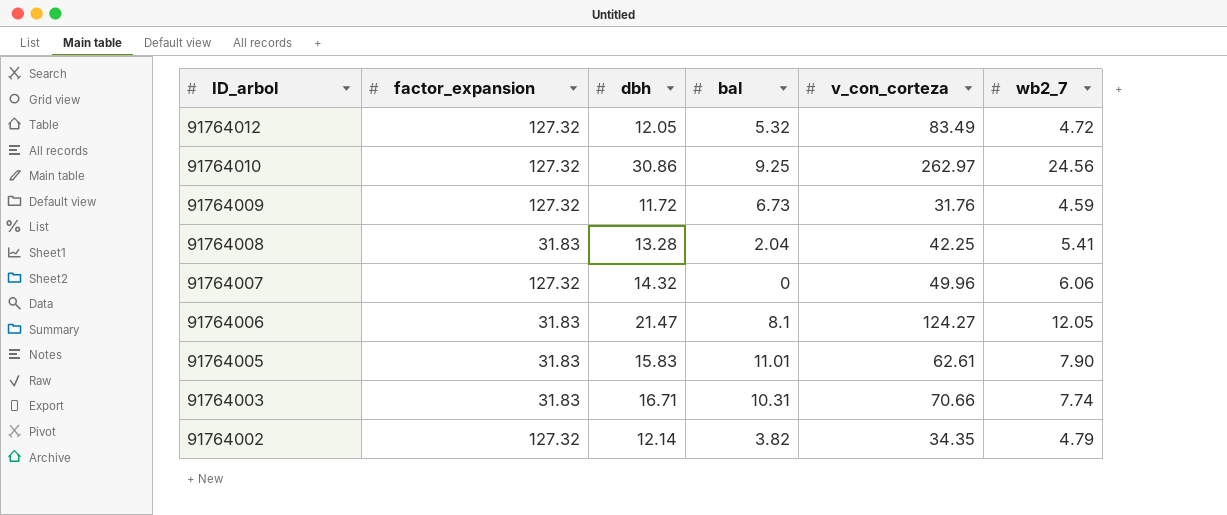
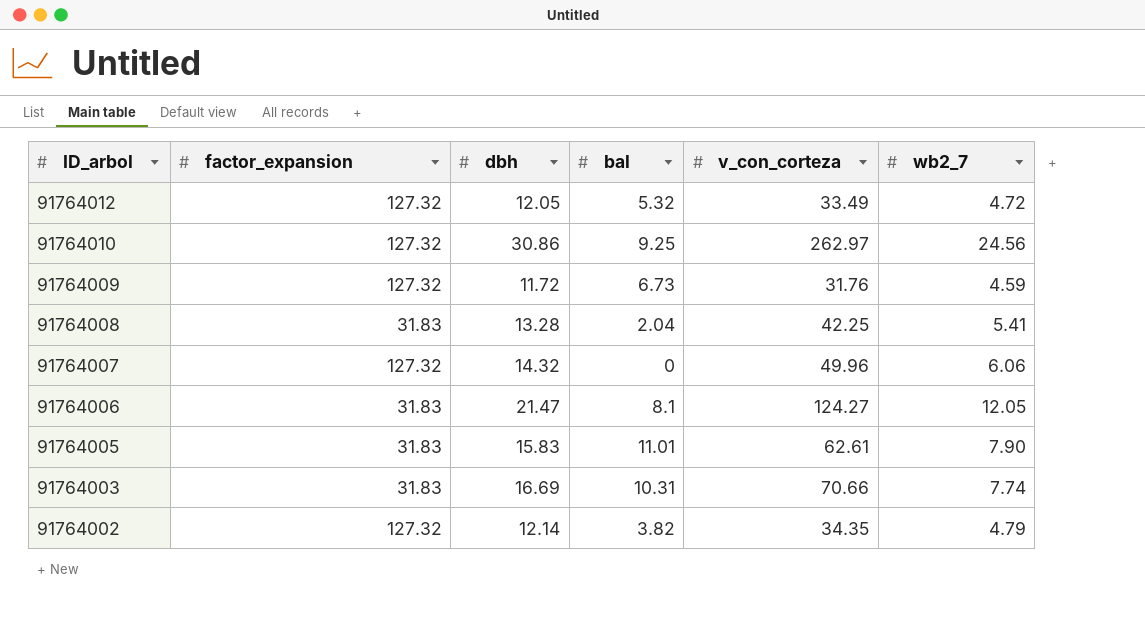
91764012 | v_con_corteza: 83.49 -> 33.49
91764003 | dbh: 16.71 -> 16.69

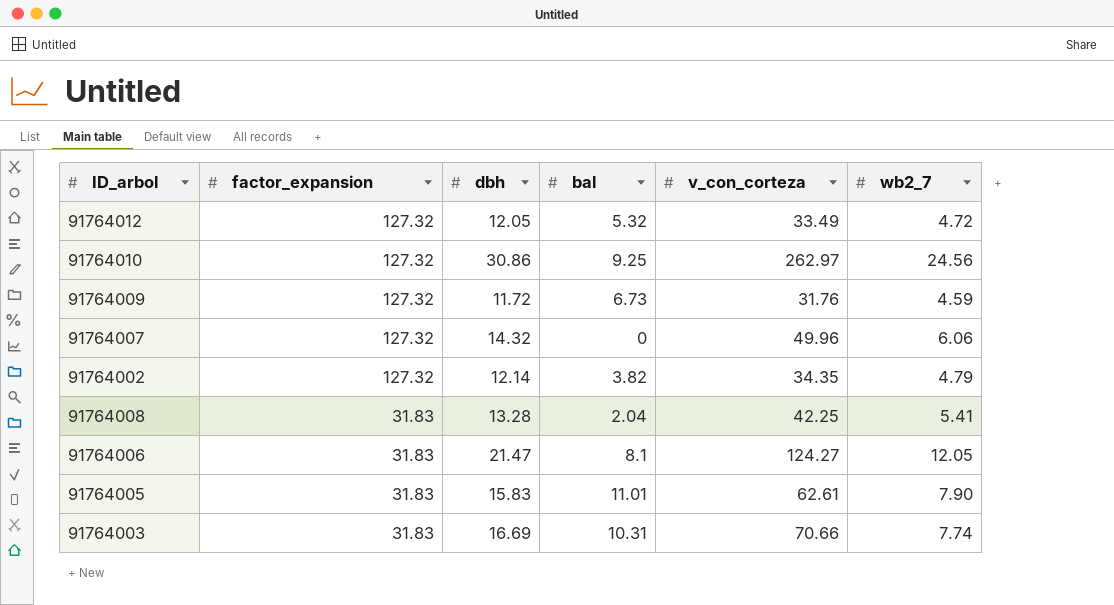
row order: ID_arbol descending -> factor_expansion descending

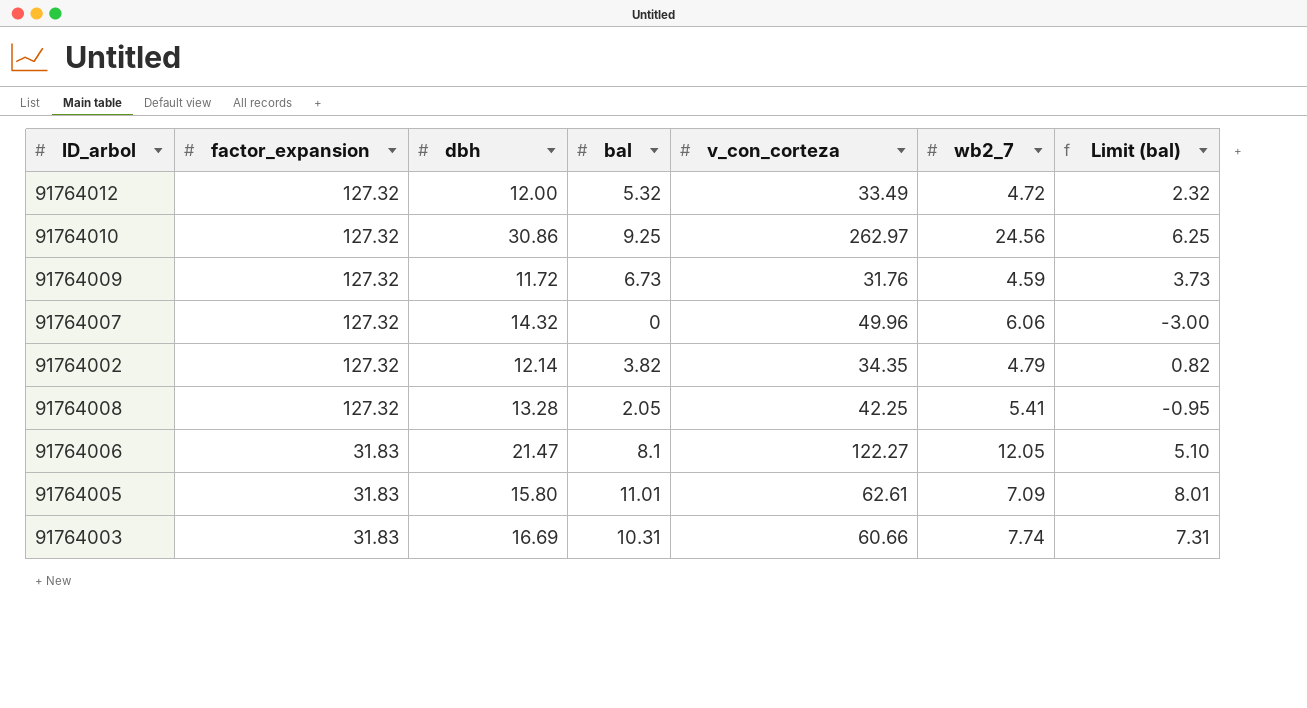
column Limit (bal) | formula: none -> [bal] - 3
91764012 | dbh: 12.05 -> 12.00
91764008 | factor_expansion: 31.83 -> 127.32
91764008 | bal: 2.04 -> 2.05
91764006 | v_con_corteza: 124.27 -> 122.27
91764005 | dbh: 15.83 -> 15.80
91764005 | wb2_7: 7.90 -> 7.09
91764003 | v_con_corteza: 70.66 -> 60.66

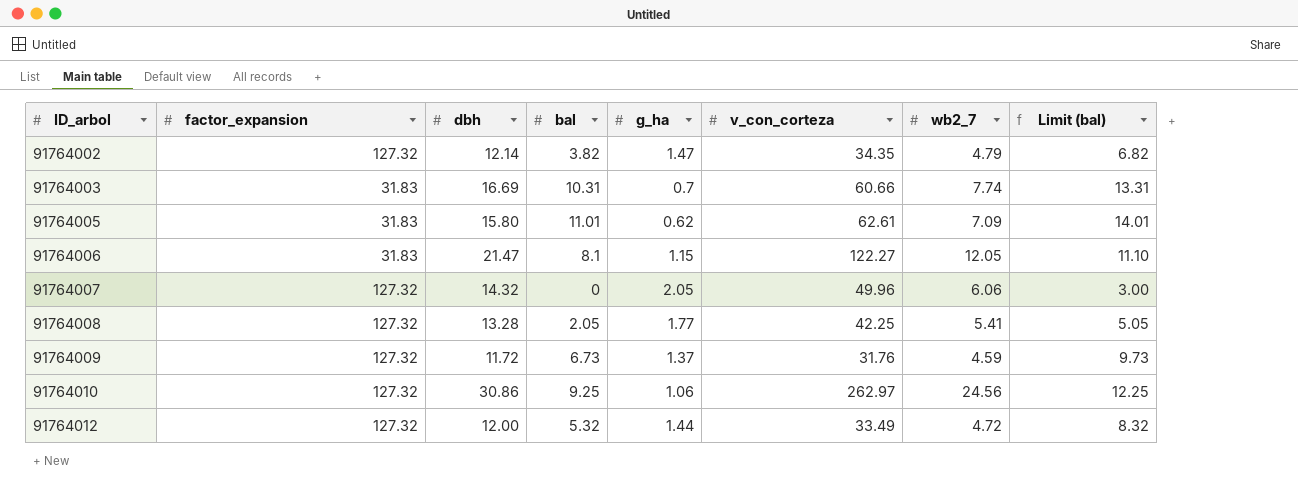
row order: factor_expansion descending -> ID_arbol ascending
column g_ha | position: none -> 5
column Limit (bal) | formula: [bal] - 3 -> [bal] + 3

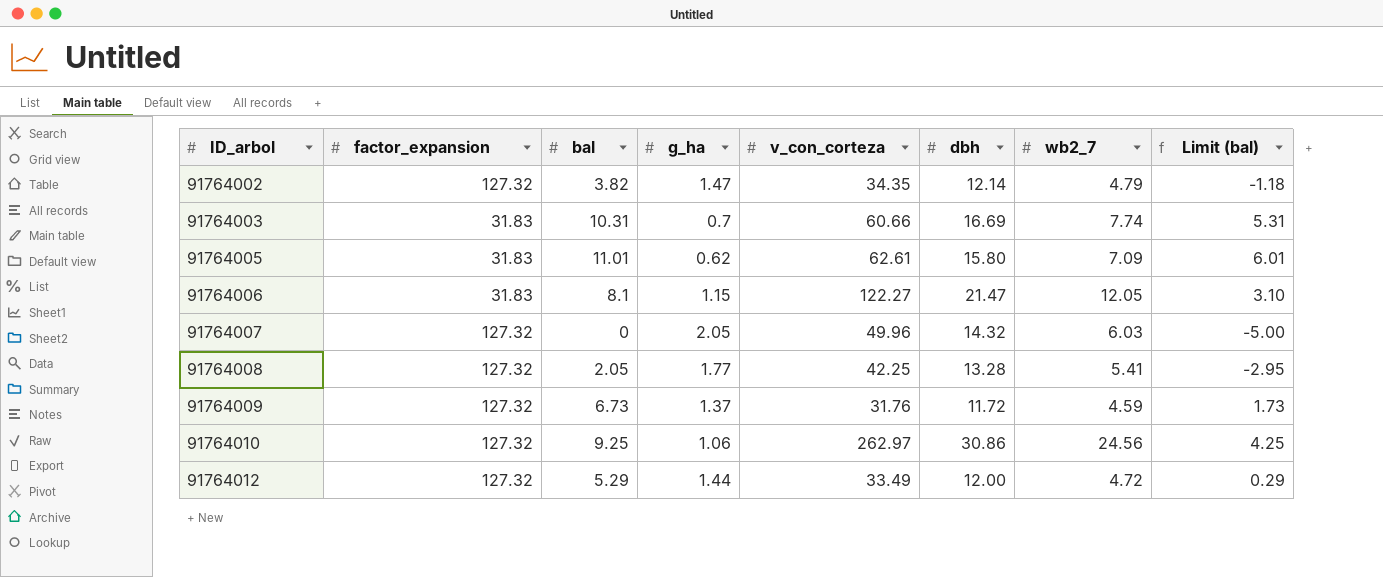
column dbh | position: 3 -> 6
column Limit (bal) | formula: [bal] + 3 -> [bal] - 5
91764007 | wb2_7: 6.06 -> 6.03
91764012 | bal: 5.32 -> 5.29

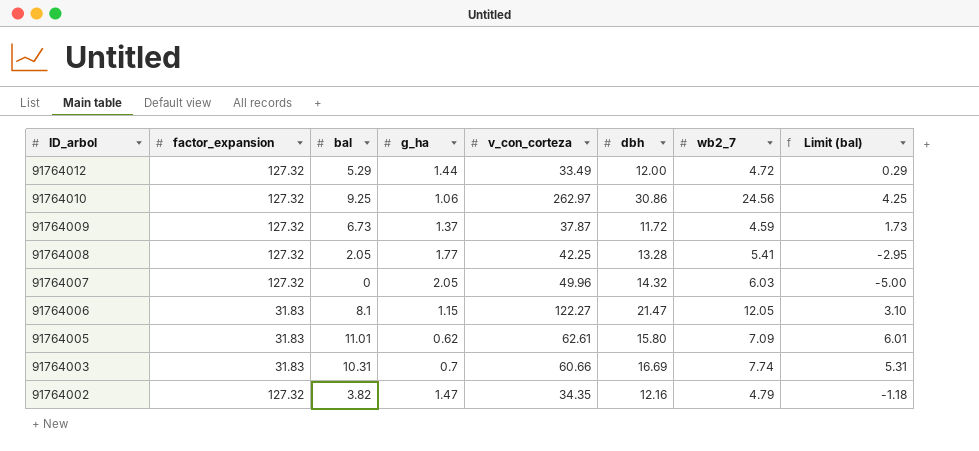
row order: ID_arbol ascending -> ID_arbol descending
91764009 | v_con_corteza: 31.76 -> 37.87
91764002 | dbh: 12.14 -> 12.16

